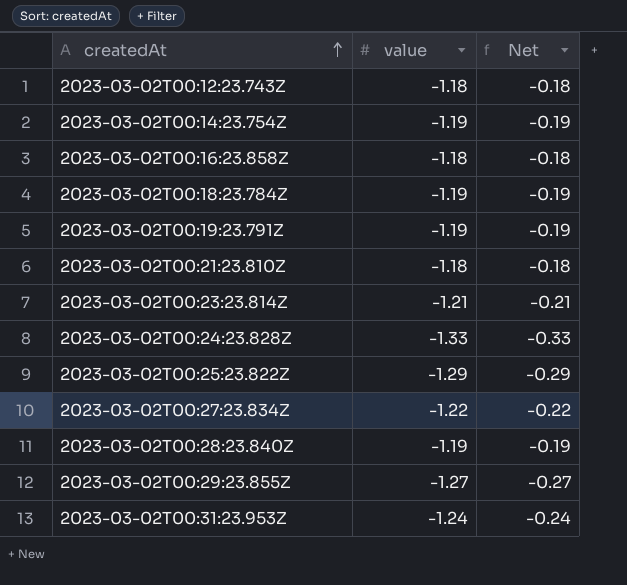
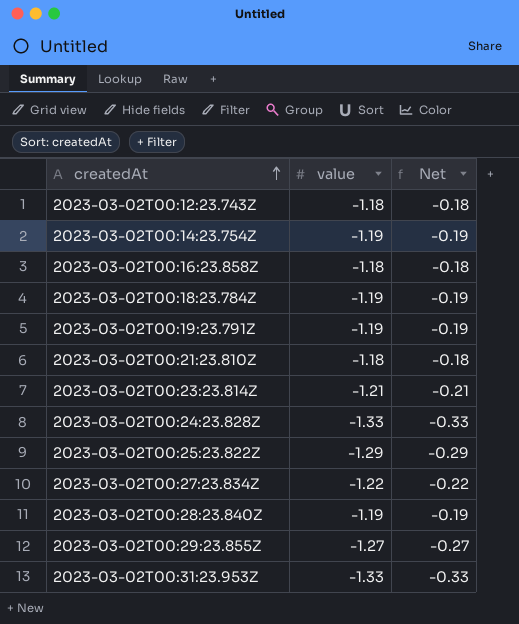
2023-03-02T00:31:23.953Z | value: -1.24 -> -1.33
2023-03-02T00:31:23.953Z | Net: -0.24 -> -0.33

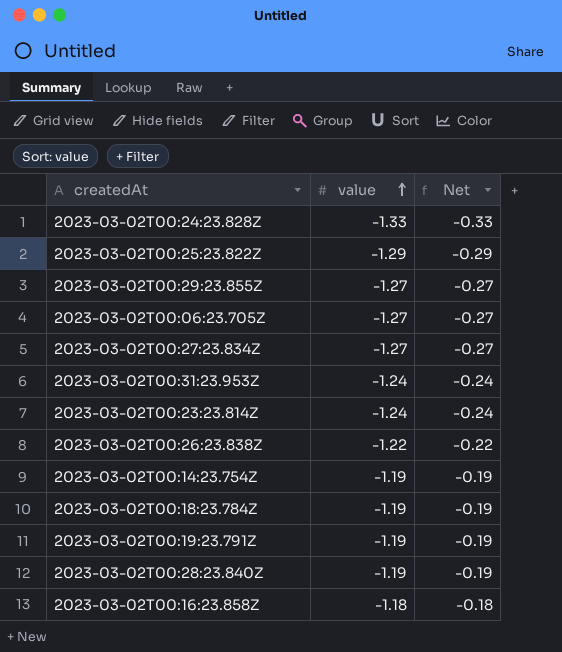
row order: createdAt ascending -> value ascending
row 2023-03-02T00:12:23.743Z: -1.18 | -0.18 -> none
row 2023-03-02T00:21:23.810Z: -1.18 | -0.18 -> none
row 2023-03-02T00:06:23.705Z: none -> -1.27 | -0.27
2023-03-02T00:27:23.834Z | value: -1.22 -> -1.27
2023-03-02T00:27:23.834Z | Net: -0.22 -> -0.27
2023-03-02T00:31:23.953Z | value: -1.33 -> -1.24
2023-03-02T00:31:23.953Z | Net: -0.33 -> -0.24
2023-03-02T00:23:23.814Z | value: -1.21 -> -1.24
2023-03-02T00:23:23.814Z | Net: -0.21 -> -0.24
row 2023-03-02T00:26:23.838Z: none -> -1.22 | -0.22

